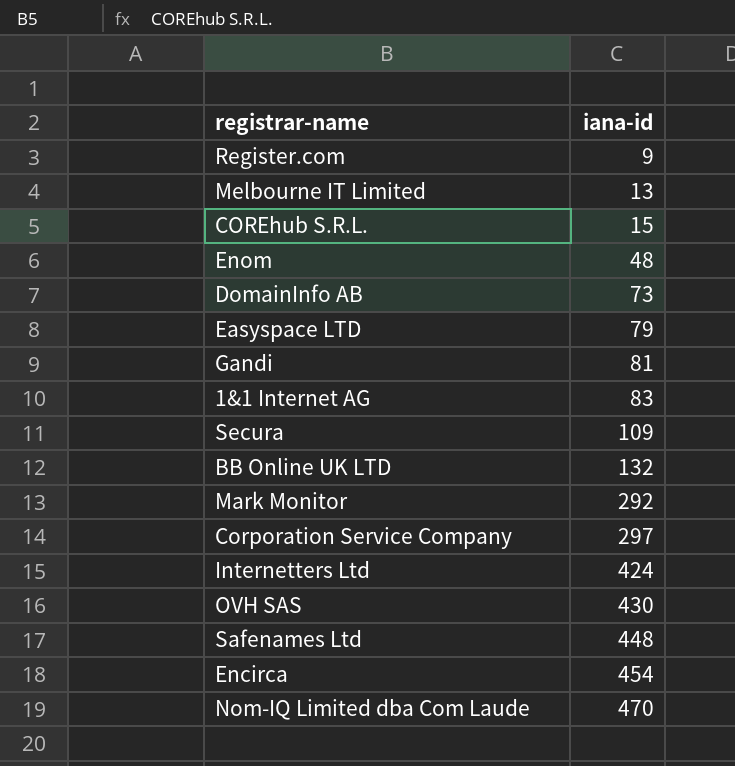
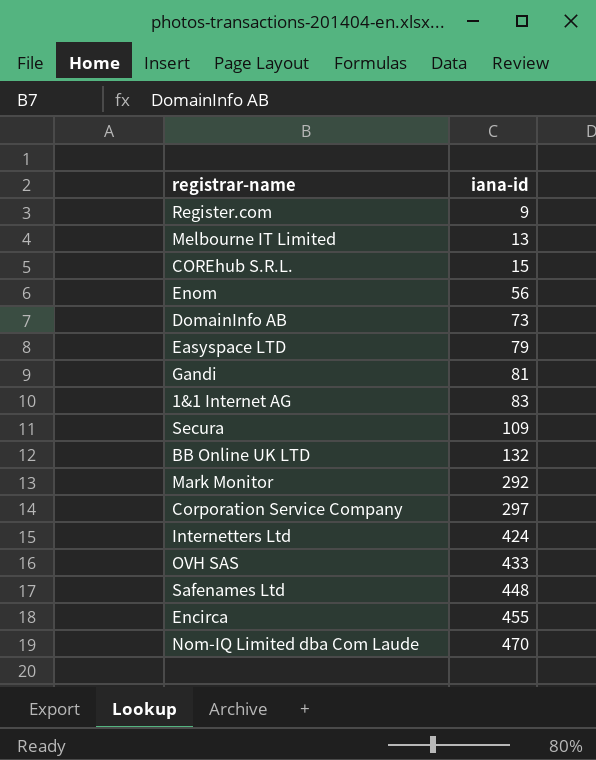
Enom | iana-id: 48 -> 56
OVH SAS | iana-id: 430 -> 433
Encirca | iana-id: 454 -> 455

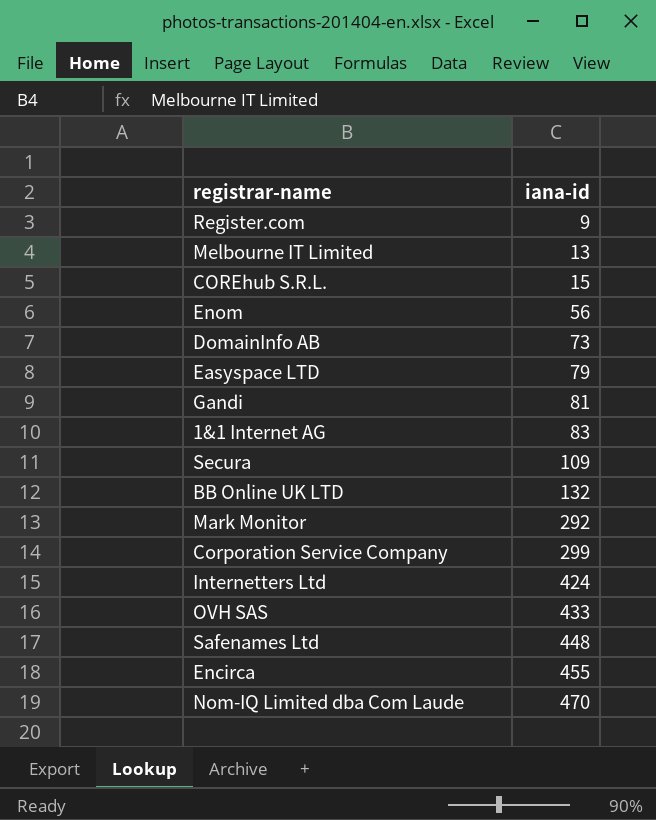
Corporation Service Company | iana-id: 297 -> 299

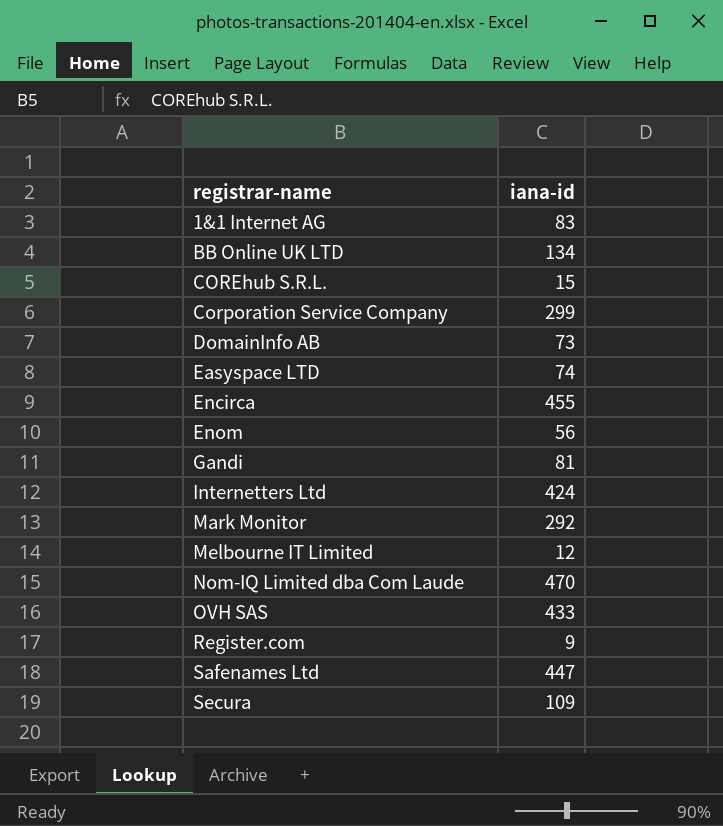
row order: iana-id ascending -> registrar-name ascending
BB Online UK LTD | iana-id: 132 -> 134
Easyspace LTD | iana-id: 79 -> 74
Melbourne IT Limited | iana-id: 13 -> 12
Safenames Ltd | iana-id: 448 -> 447

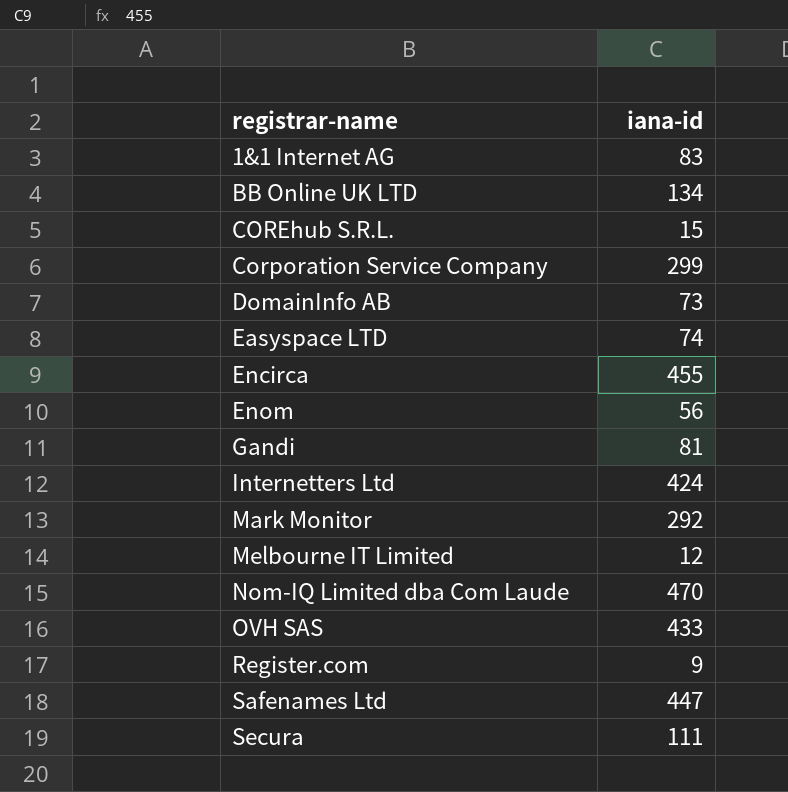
Secura | iana-id: 109 -> 111

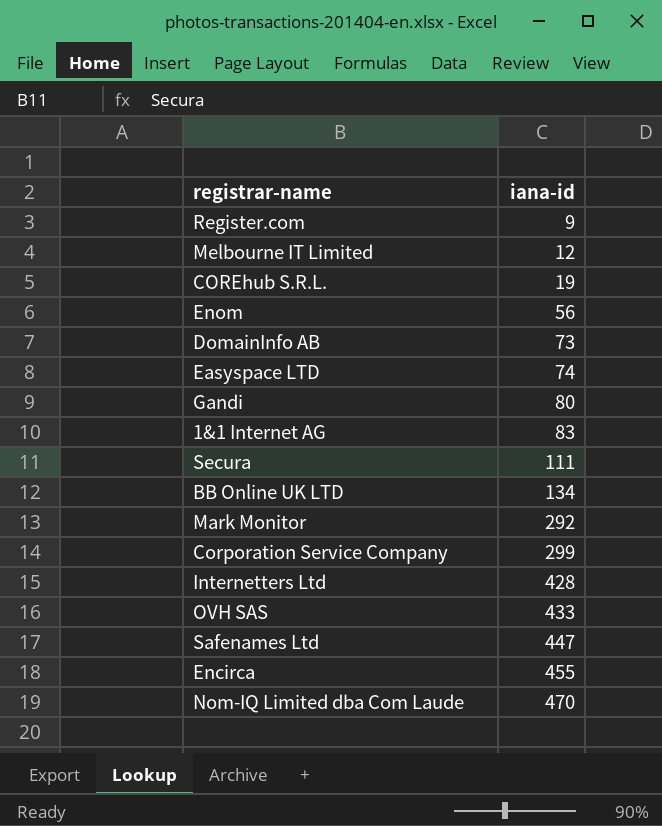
row order: registrar-name ascending -> iana-id ascending
COREhub S.R.L. | iana-id: 15 -> 19
Gandi | iana-id: 81 -> 80
Internetters Ltd | iana-id: 424 -> 428

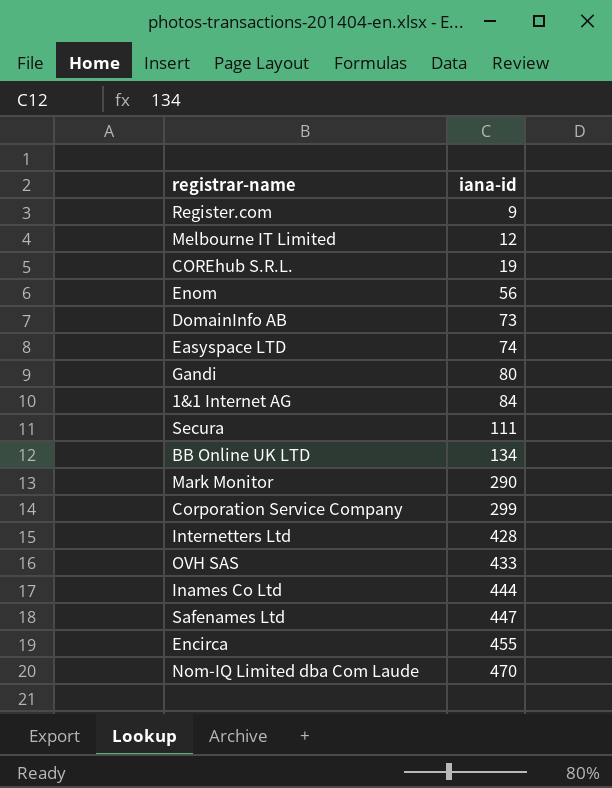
1&1 Internet AG | iana-id: 83 -> 84
Mark Monitor | iana-id: 292 -> 290
row Inames Co Ltd: none -> 444

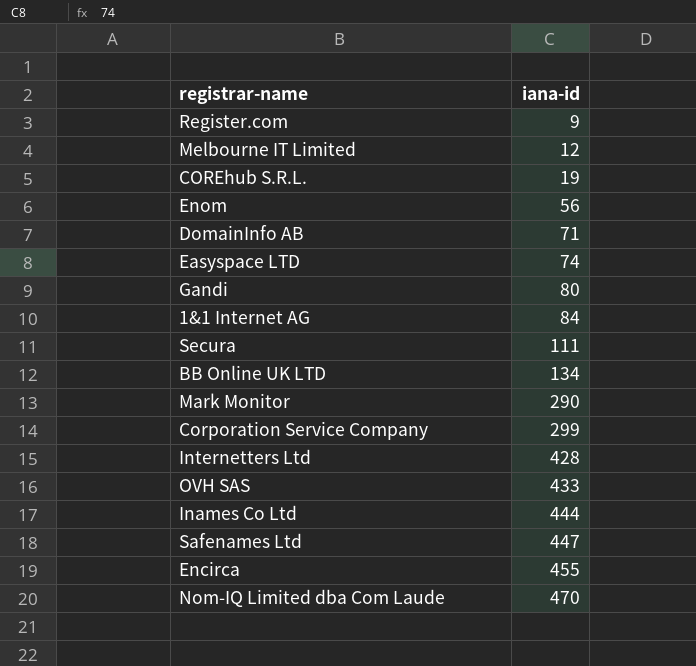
DomainInfo AB | iana-id: 73 -> 71

